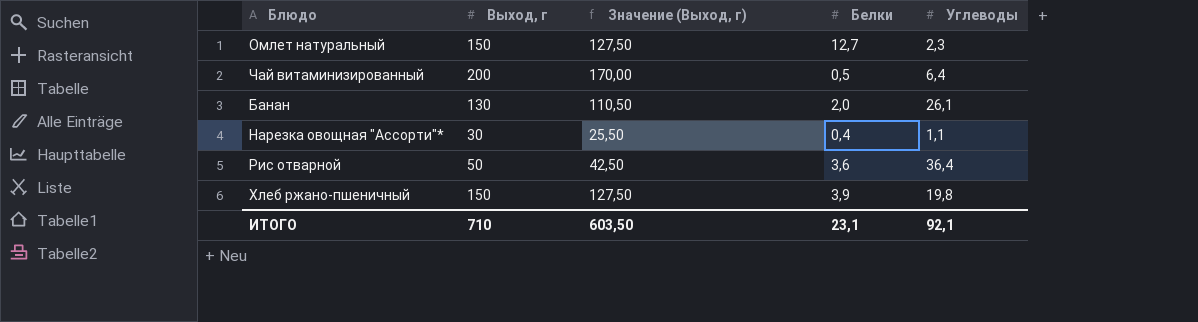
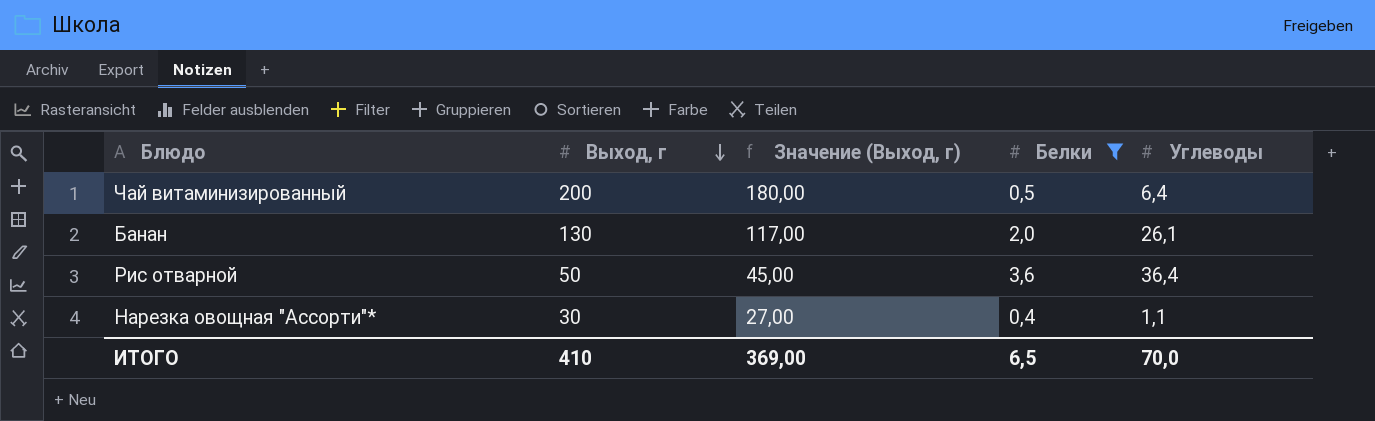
filter: none -> Белки <= 3,6
row order: none -> Выход, г descending
column Значение (Выход, г) | formula: [Выход, г] * 0,85 -> [Выход, г] * 0,9
ИТОГО | Выход, г: 710 -> 410
ИТОГО | Значение (Выход, г): 603,50 -> 369,00
ИТОГО | Белки: 23,1 -> 6,5
ИТОГО | Углеводы: 92,1 -> 70,0

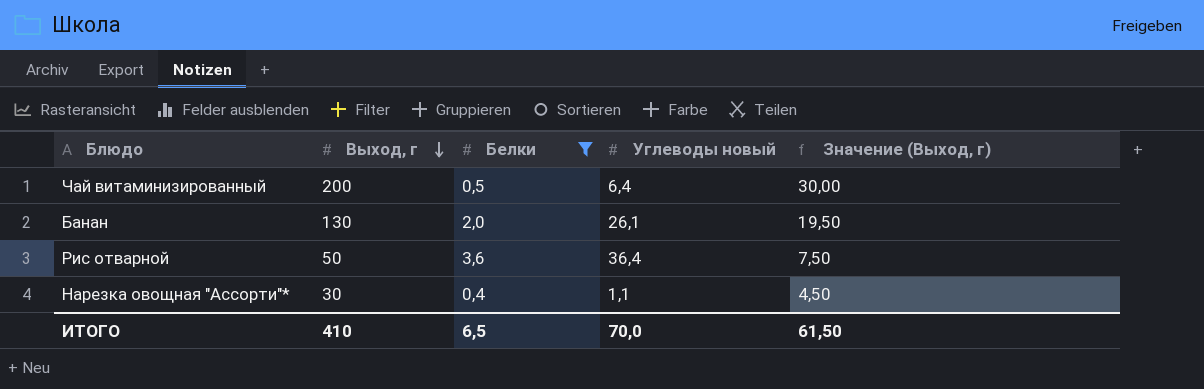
column name: Углеводы -> Углеводы новый
column Значение (Выход, г) | formula: [Выход, г] * 0,9 -> [Выход, г] * 0,15
column Значение (Выход, г) | position: 3 -> 5
ИТОГО | Значение (Выход, г): 369,00 -> 61,50

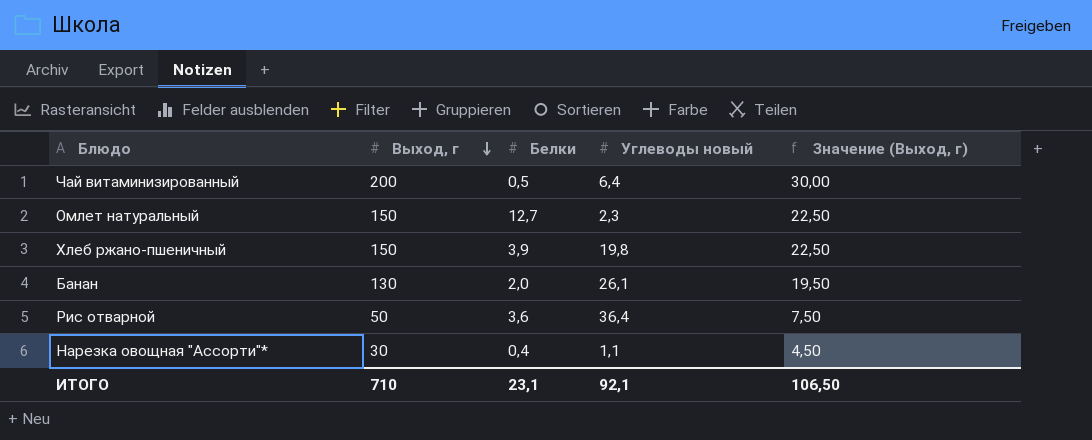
filter: Белки <= 3,6 -> none
ИТОГО | Выход, г: 410 -> 710
ИТОГО | Белки: 6,5 -> 23,1
ИТОГО | Углеводы новый: 70,0 -> 92,1
ИТОГО | Значение (Выход, г): 61,50 -> 106,50

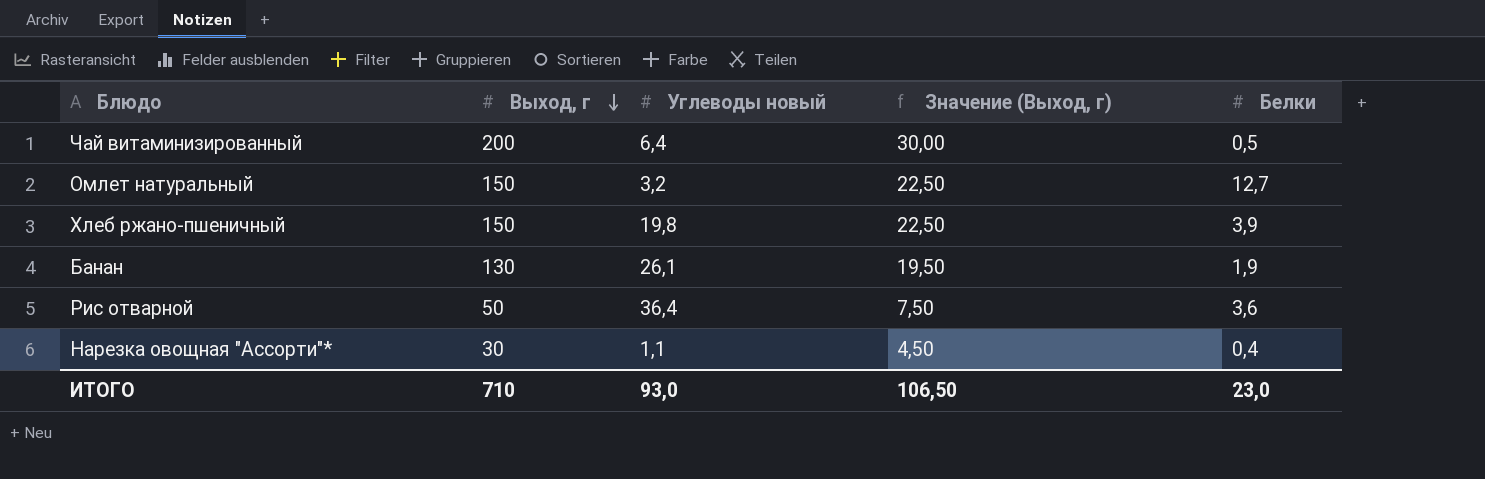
column Белки | position: 3 -> 5
Омлет натуральный | Углеводы новый: 2,3 -> 3,2
Банан | Белки: 2,0 -> 1,9
ИТОГО | Углеводы новый: 92,1 -> 93,0
ИТОГО | Белки: 23,1 -> 23,0

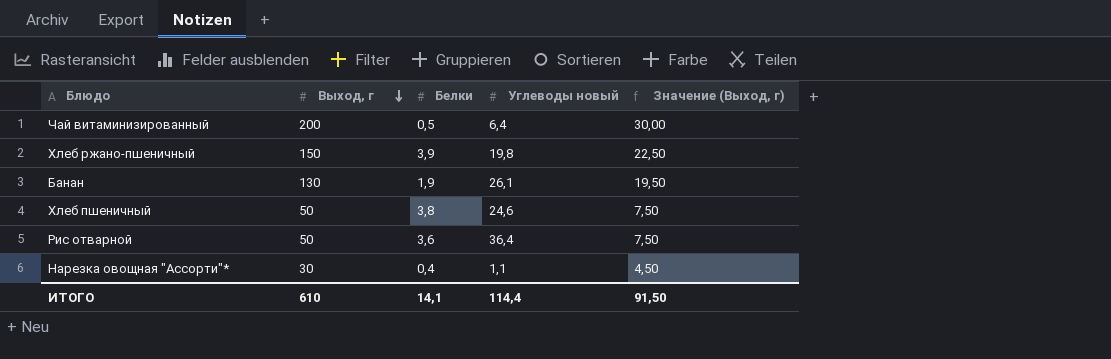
column Белки | position: 5 -> 3
row Омлет натуральный: 150 | 3,2 | 22,50 | 12,7 -> none
row Хлеб пшеничный: none -> 50 | 3,8 | 24,6 | 7,50
ИТОГО | Выход, г: 710 -> 610
ИТОГО | Белки: 23,0 -> 14,1
ИТОГО | Углеводы новый: 93,0 -> 114,4
ИТОГО | Значение (Выход, г): 106,50 -> 91,50

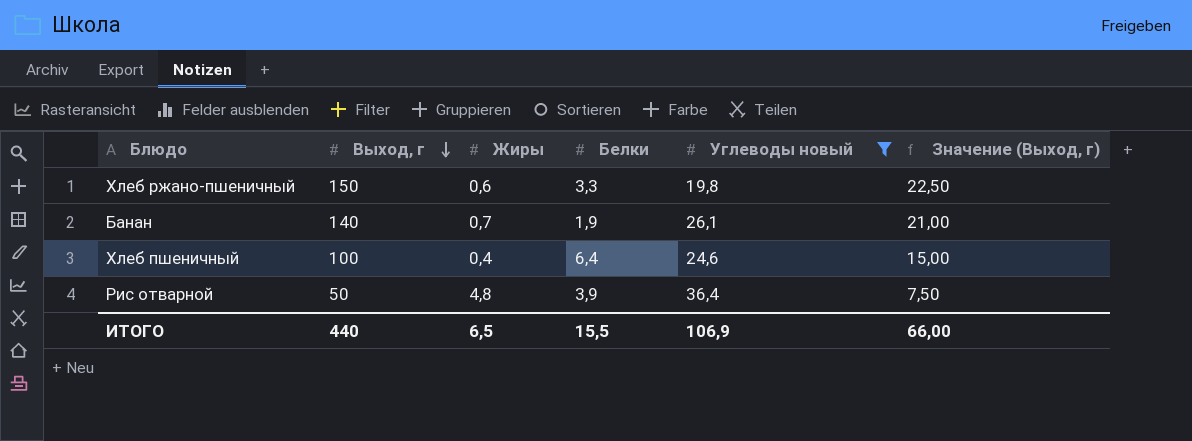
filter: none -> Углеводы новый >= 19,8
column Жиры | position: none -> 3
Хлеб ржано-пшеничный | Белки: 3,9 -> 3,3
Банан | Выход, г: 130 -> 140
Банан | Значение (Выход, г): 19,50 -> 21,00
Хлеб пшеничный | Выход, г: 50 -> 100
Хлеб пшеничный | Белки: 3,8 -> 6,4
Хлеб пшеничный | Значение (Выход, г): 7,50 -> 15,00
Рис отварной | Белки: 3,6 -> 3,9
ИТОГО | Выход, г: 610 -> 440
ИТОГО | Белки: 14,1 -> 15,5
ИТОГО | Углеводы новый: 114,4 -> 106,9
ИТОГО | Значение (Выход, г): 91,50 -> 66,00

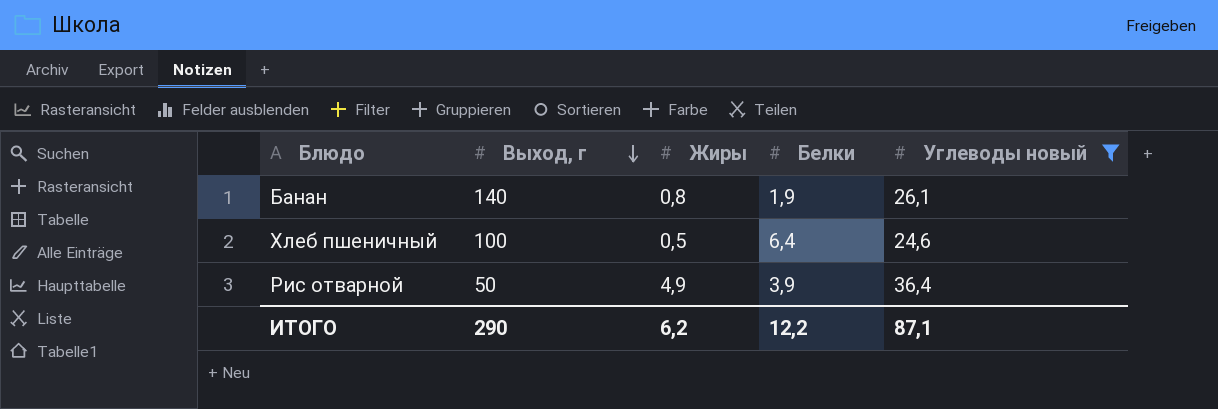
column Значение (Выход, г) | formula: [Выход, г] * 0,15 -> none
row Хлеб ржано-пшеничный: 150 | 0,6 | 3,3 | 19,8 | 22,50 -> none
Банан | Жиры: 0,7 -> 0,8
Хлеб пшеничный | Жиры: 0,4 -> 0,5
Рис отварной | Жиры: 4,8 -> 4,9
ИТОГО | Выход, г: 440 -> 290
ИТОГО | Жиры: 6,5 -> 6,2
ИТОГО | Белки: 15,5 -> 12,2
ИТОГО | Углеводы новый: 106,9 -> 87,1

